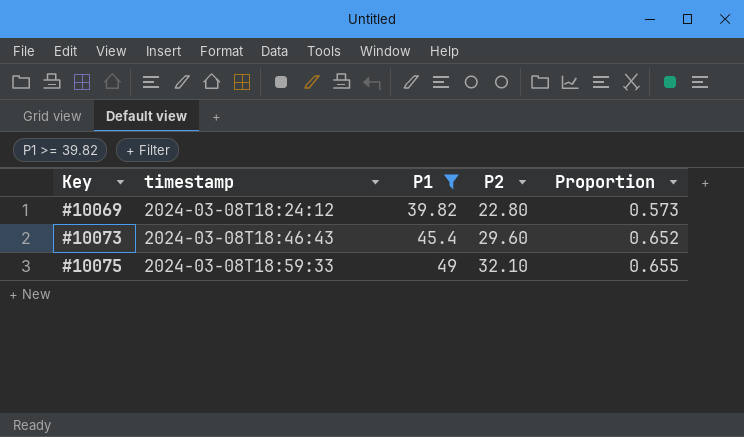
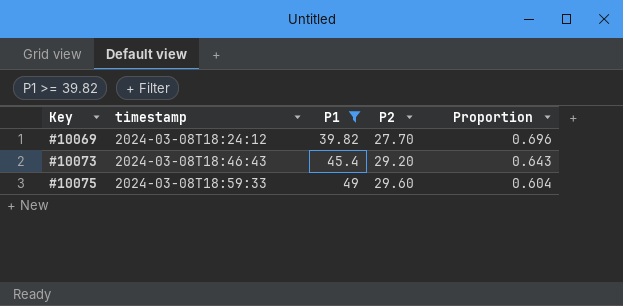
#10069 | P2: 22.80 -> 27.70
#10069 | Proportion: 0.573 -> 0.696
#10073 | P2: 29.60 -> 29.20
#10073 | Proportion: 0.652 -> 0.643
#10075 | P2: 32.10 -> 29.60
#10075 | Proportion: 0.655 -> 0.604

